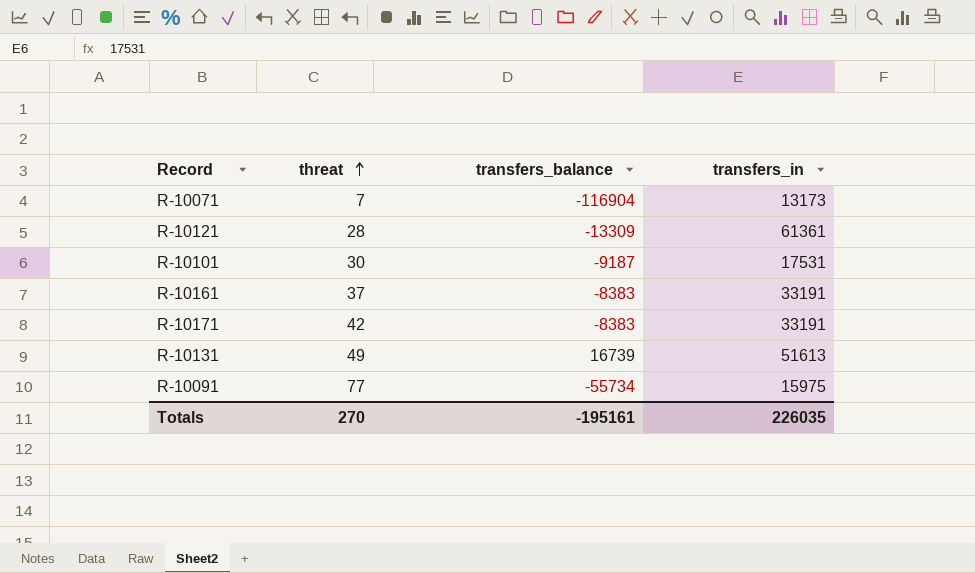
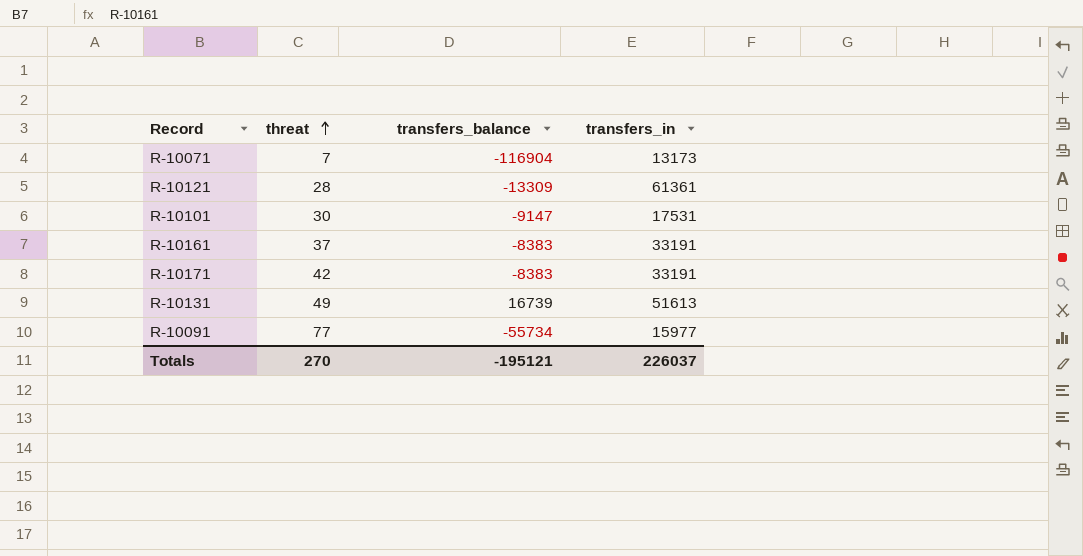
R-10101 | transfers_balance: -9187 -> -9147
R-10091 | transfers_in: 15975 -> 15977
Totals | transfers_balance: -195161 -> -195121
Totals | transfers_in: 226035 -> 226037

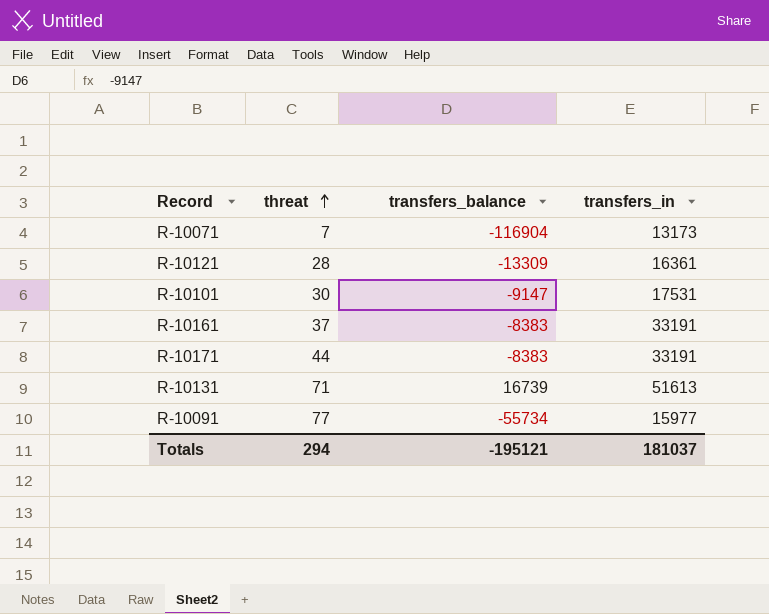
R-10121 | transfers_in: 61361 -> 16361
R-10171 | threat: 42 -> 44
R-10131 | threat: 49 -> 71
Totals | threat: 270 -> 294
Totals | transfers_in: 226037 -> 181037

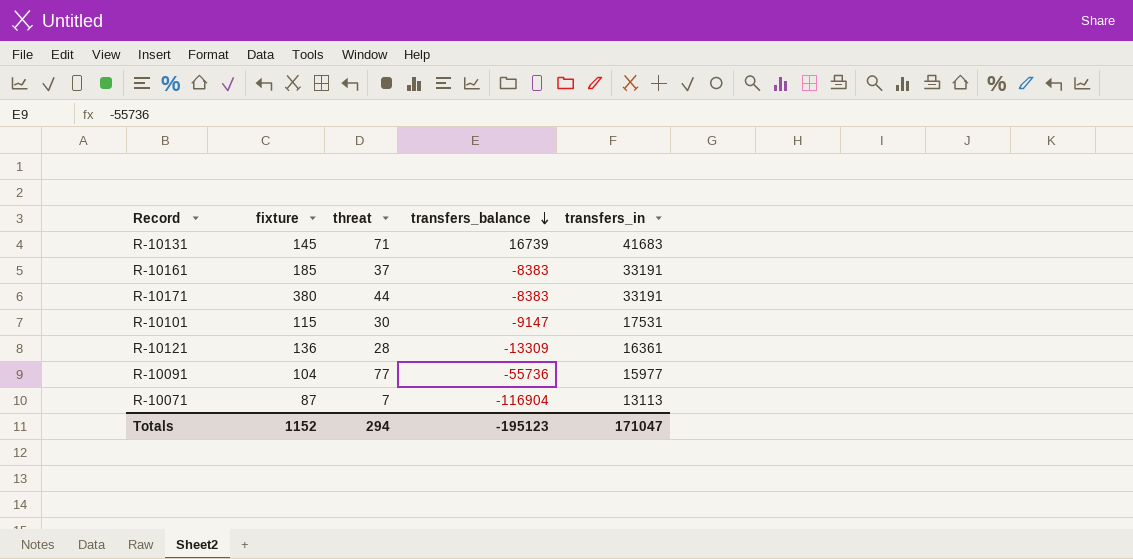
row order: threat ascending -> transfers_balance descending
column fixture | position: none -> 2
R-10131 | transfers_in: 51613 -> 41683
R-10091 | transfers_balance: -55734 -> -55736
R-10071 | transfers_in: 13173 -> 13113
Totals | transfers_balance: -195121 -> -195123
Totals | transfers_in: 181037 -> 171047

